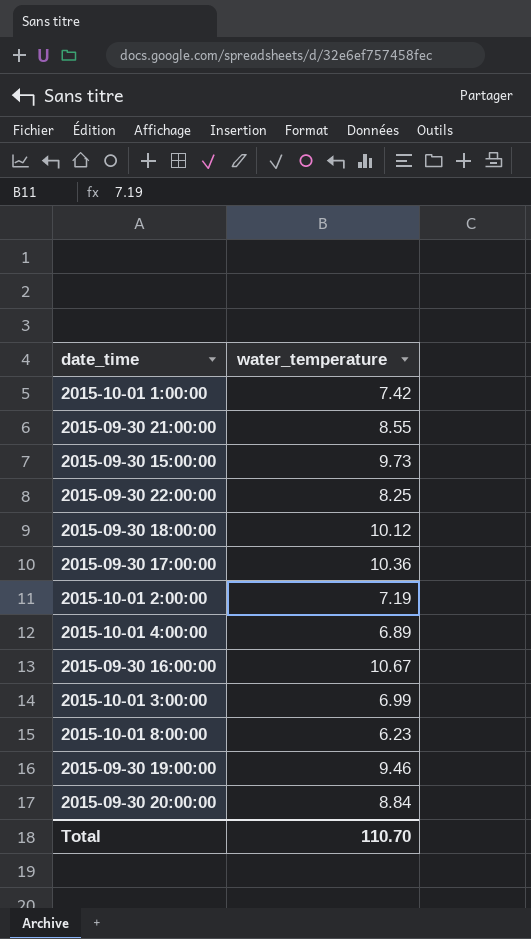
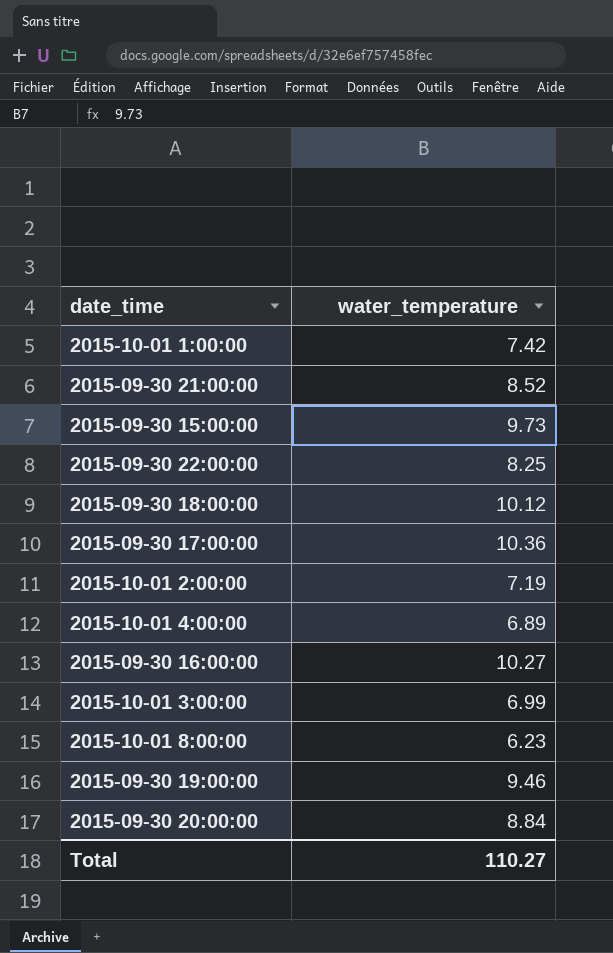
2015-09-30 21:00:00 | water_temperature: 8.55 -> 8.52
2015-09-30 16:00:00 | water_temperature: 10.67 -> 10.27
Total | water_temperature: 110.70 -> 110.27

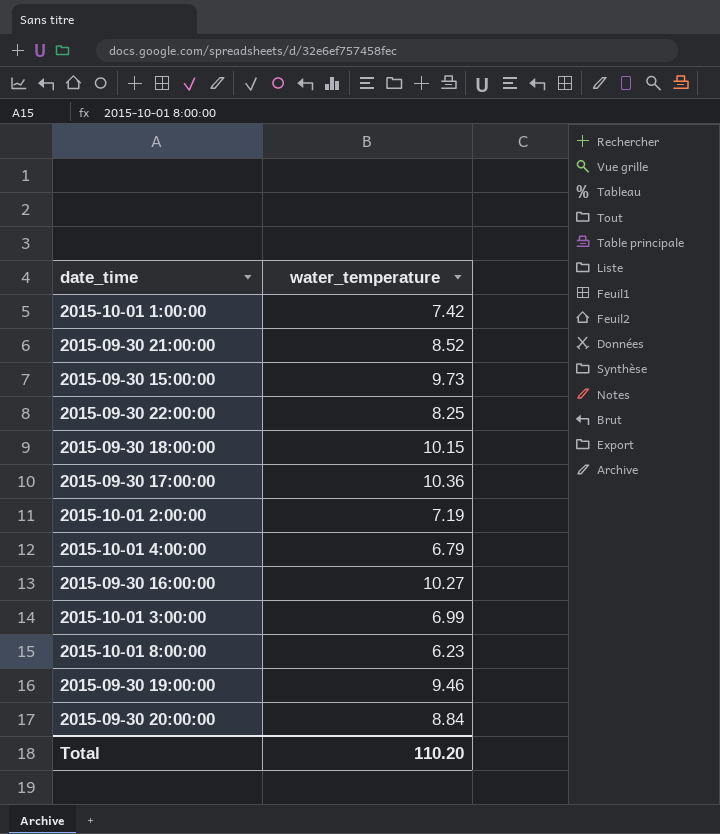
2015-09-30 18:00:00 | water_temperature: 10.12 -> 10.15
2015-10-01 4:00:00 | water_temperature: 6.89 -> 6.79
Total | water_temperature: 110.27 -> 110.20

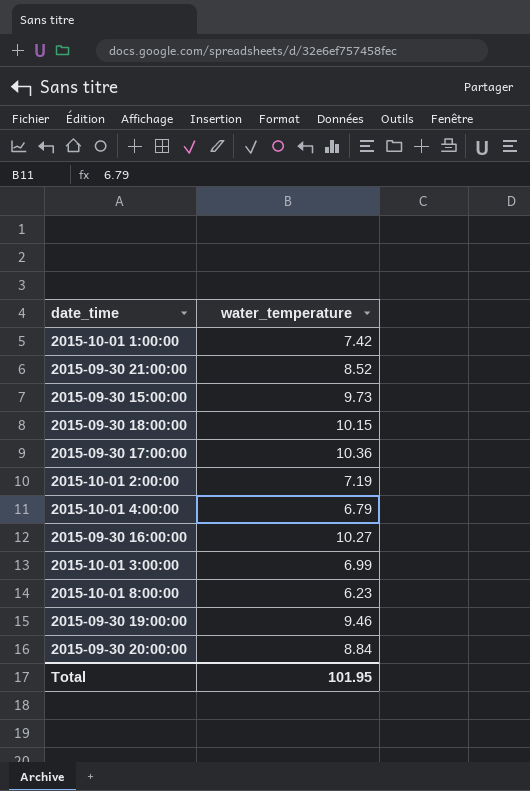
row 2015-09-30 22:00:00: 8.25 -> none
Total | water_temperature: 110.20 -> 101.95

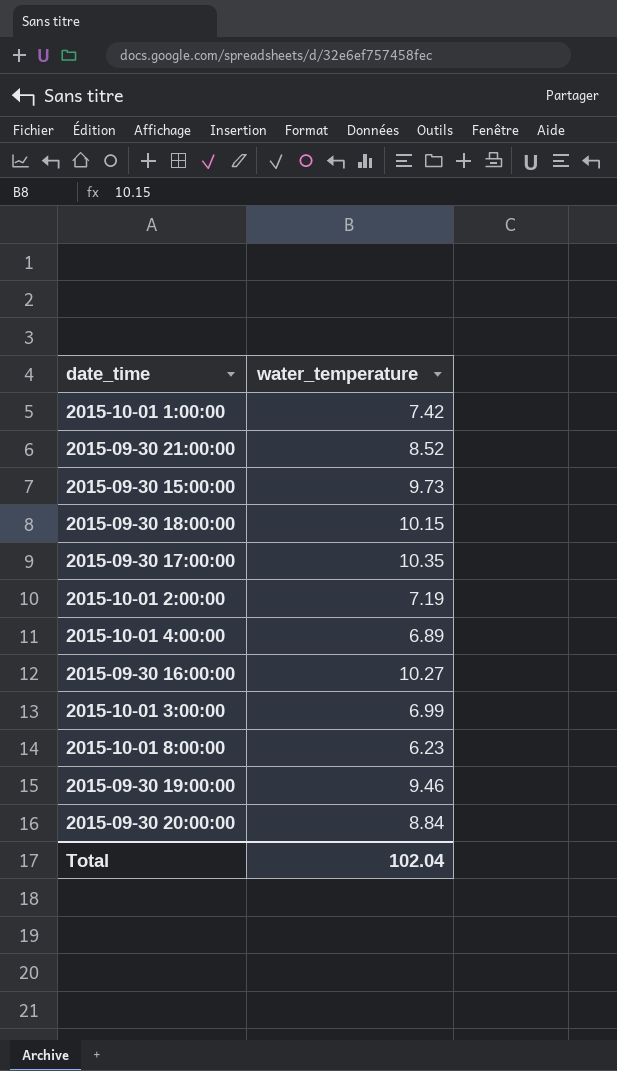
2015-09-30 17:00:00 | water_temperature: 10.36 -> 10.35
2015-10-01 4:00:00 | water_temperature: 6.79 -> 6.89
Total | water_temperature: 101.95 -> 102.04

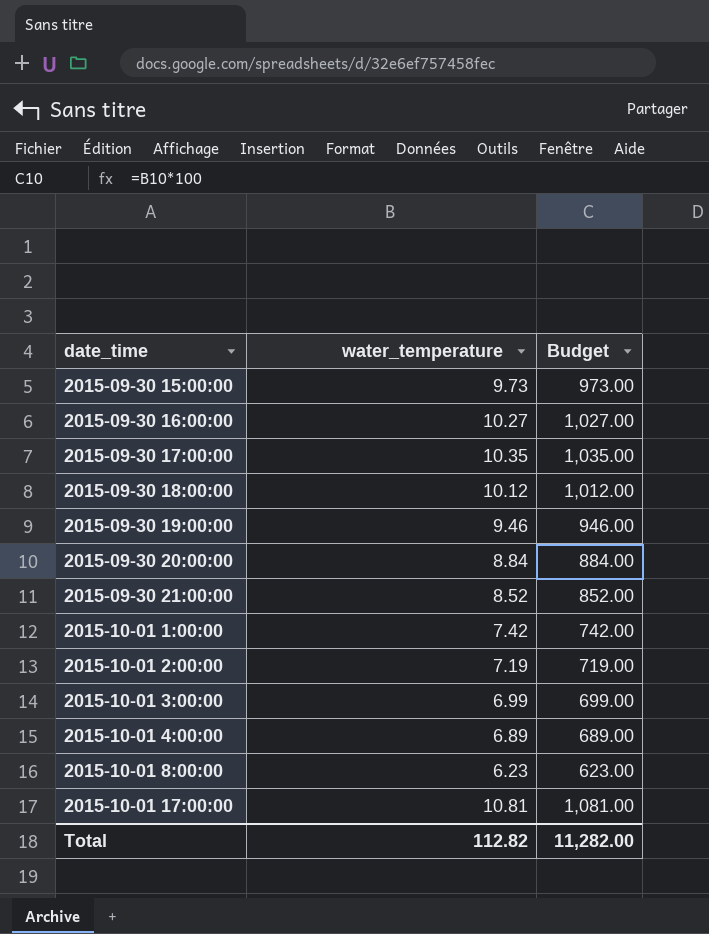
row order: none -> date_time ascending
column Budget | formula: none -> [water_temperature] * 100
2015-09-30 18:00:00 | water_temperature: 10.15 -> 10.12
row 2015-10-01 17:00:00: none -> 10.81 | 1,081.00
Total | water_temperature: 102.04 -> 112.82

